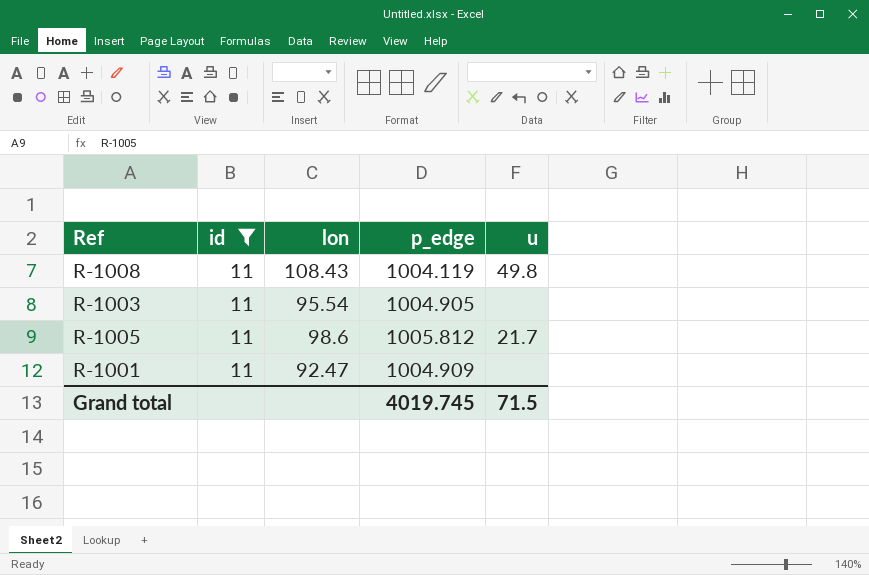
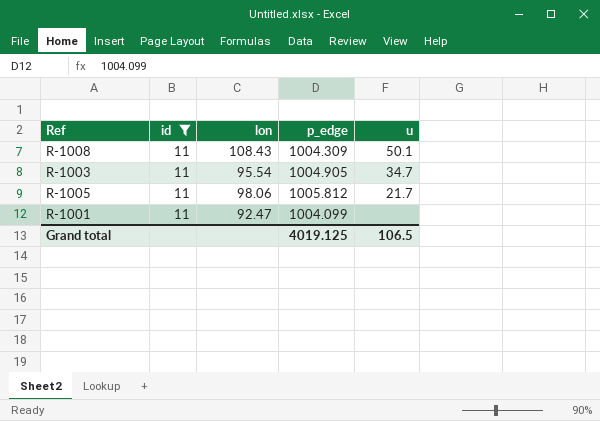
R-1008 | p_edge: 1004.119 -> 1004.309
R-1008 | u: 49.8 -> 50.1
R-1003 | u: none -> 34.7
R-1005 | lon: 98.6 -> 98.06
R-1001 | p_edge: 1004.909 -> 1004.099
Grand total | p_edge: 4019.745 -> 4019.125
Grand total | u: 71.5 -> 106.5

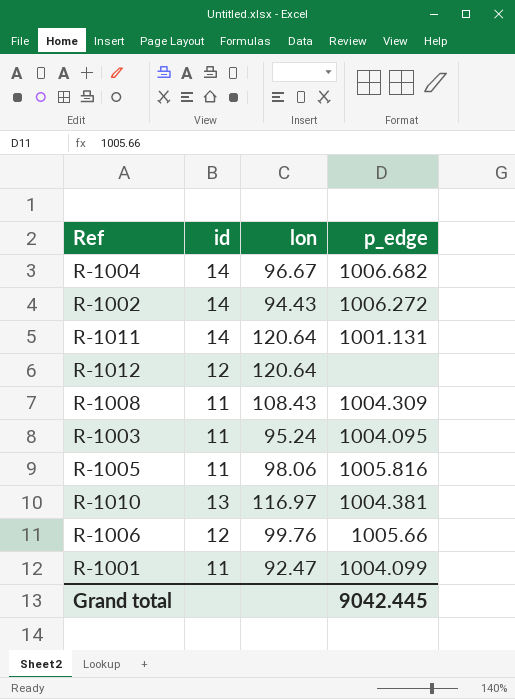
filter: id = 11 -> none
column u | position: 5 -> none
R-1003 | lon: 95.54 -> 95.24
R-1003 | p_edge: 1004.905 -> 1004.095
R-1005 | p_edge: 1005.812 -> 1005.816
Grand total | p_edge: 4019.125 -> 9042.445

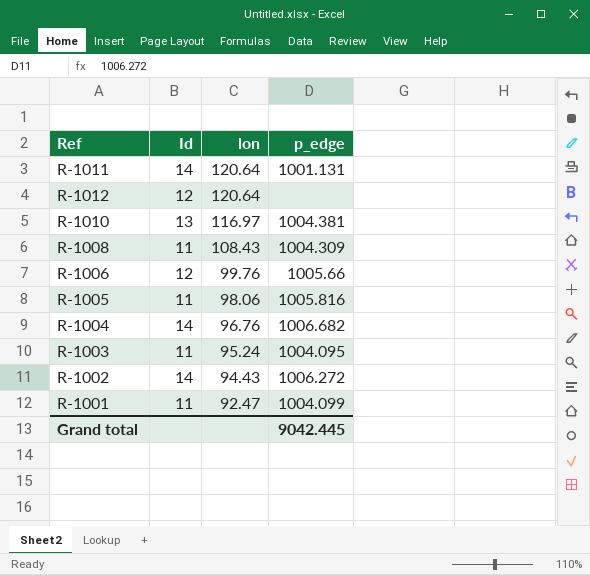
row order: none -> lon descending
column name: id -> Id
R-1004 | lon: 96.67 -> 96.76

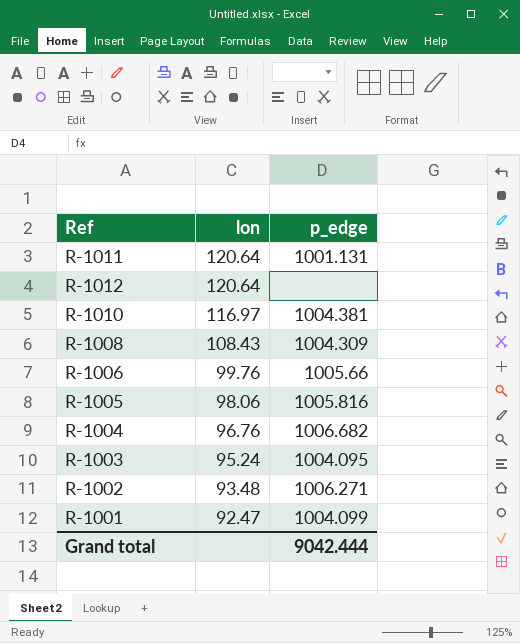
column Id | position: 2 -> none
R-1002 | lon: 94.43 -> 93.48
R-1002 | p_edge: 1006.272 -> 1006.271
Grand total | p_edge: 9042.445 -> 9042.444

